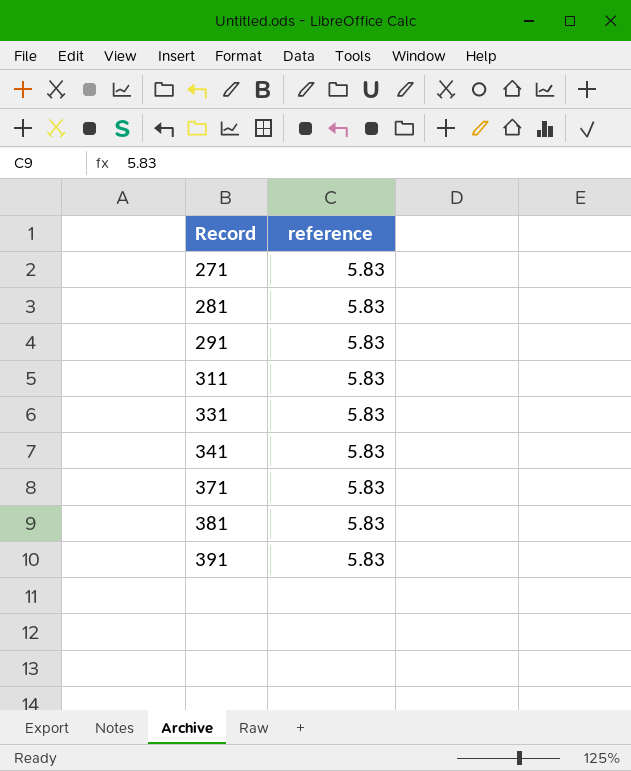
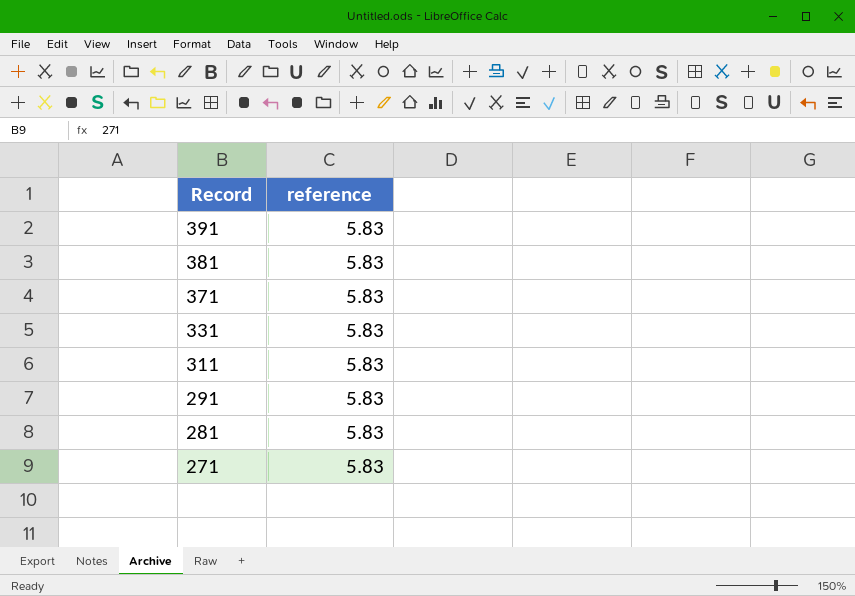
row order: Record ascending -> Record descending
row 341: 5.83 -> none

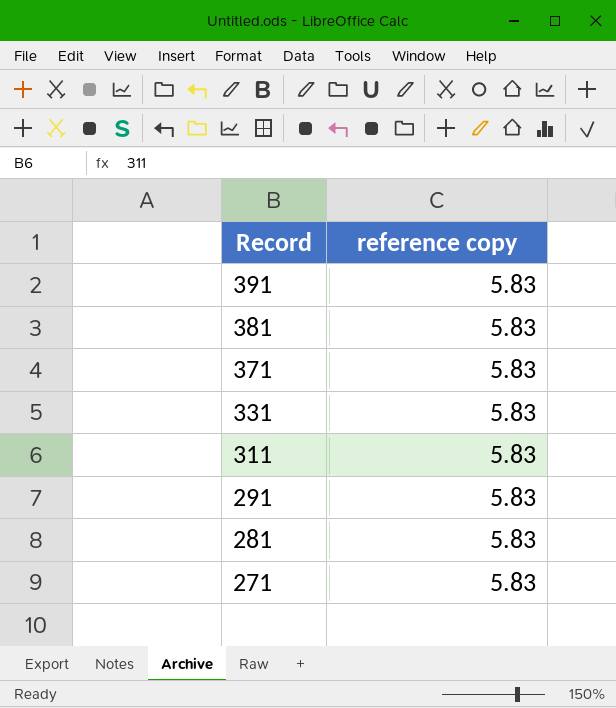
column name: reference -> reference copy

